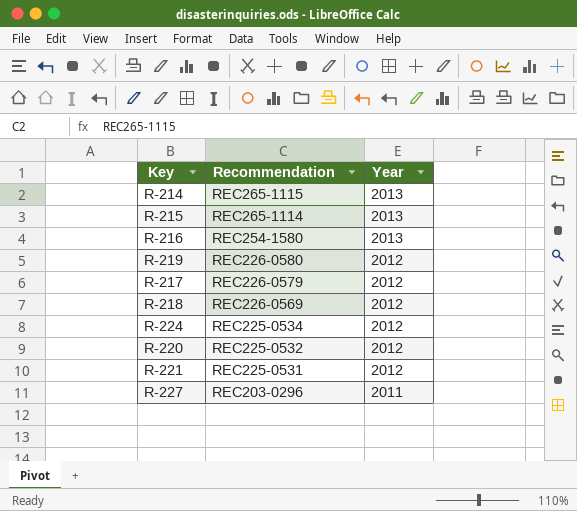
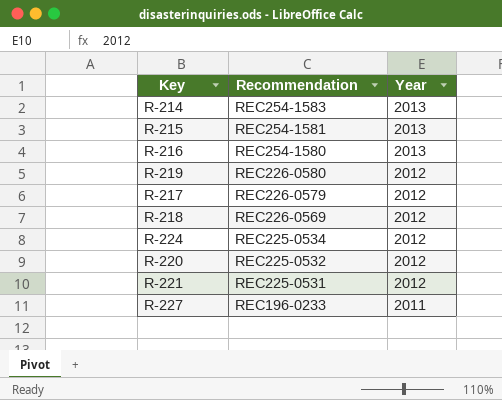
R-214 | Recommendation: REC265-1115 -> REC254-1583
R-215 | Recommendation: REC265-1114 -> REC254-1581
R-227 | Recommendation: REC203-0296 -> REC196-0233

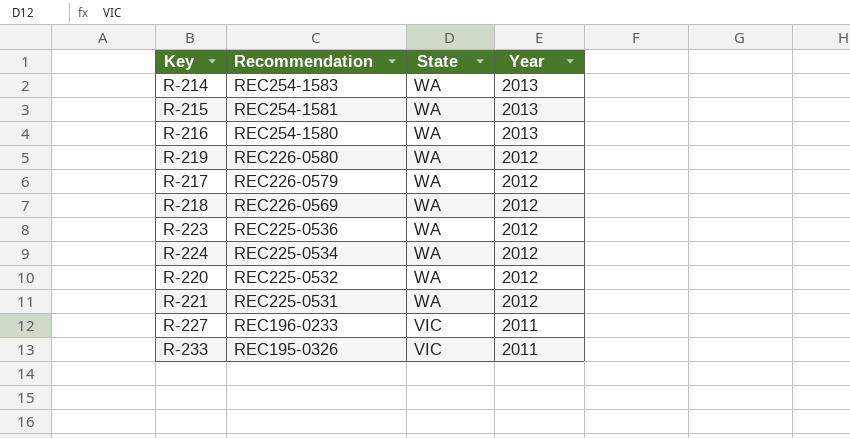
column State | position: none -> 3
row R-223: none -> REC225-0536 | WA | 2012
row R-233: none -> REC195-0326 | VIC | 2011

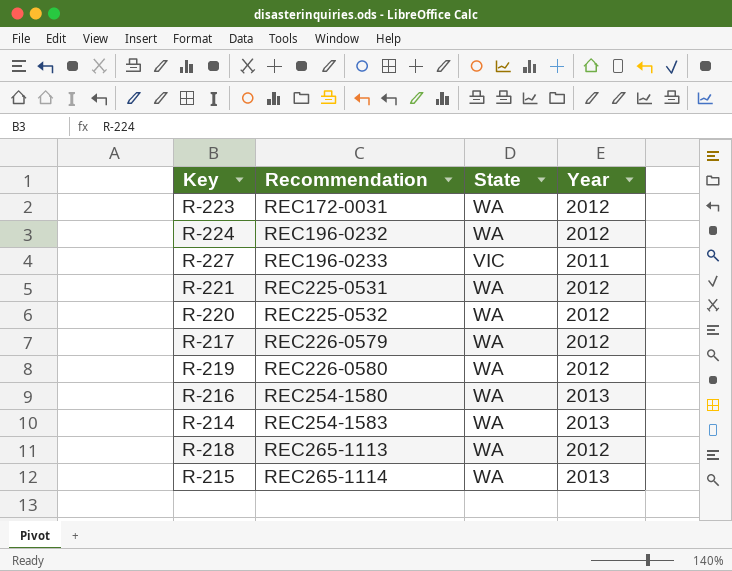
row order: Recommendation descending -> Recommendation ascending
row R-233: REC195-0326 | VIC | 2011 -> none
R-223 | Recommendation: REC225-0536 -> REC172-0031
R-224 | Recommendation: REC225-0534 -> REC196-0232
R-218 | Recommendation: REC226-0569 -> REC265-1113
R-215 | Recommendation: REC254-1581 -> REC265-1114

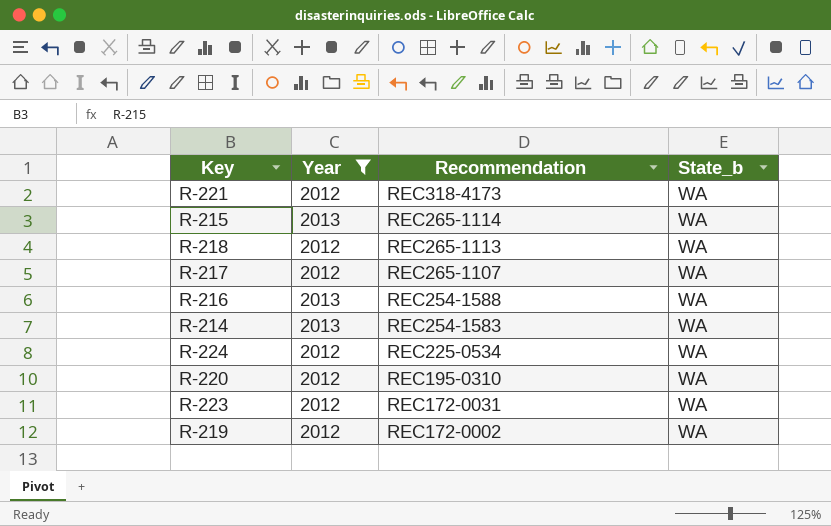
filter: none -> Year != 2011
row order: Recommendation ascending -> Recommendation descending
column Year | position: 4 -> 2
column name: State -> State_b
R-221 | Recommendation: REC225-0531 -> REC318-4173
R-217 | Recommendation: REC226-0579 -> REC265-1107
R-216 | Recommendation: REC254-1580 -> REC254-1588
R-224 | Recommendation: REC196-0232 -> REC225-0534
R-220 | Recommendation: REC225-0532 -> REC195-0310
R-219 | Recommendation: REC226-0580 -> REC172-0002

